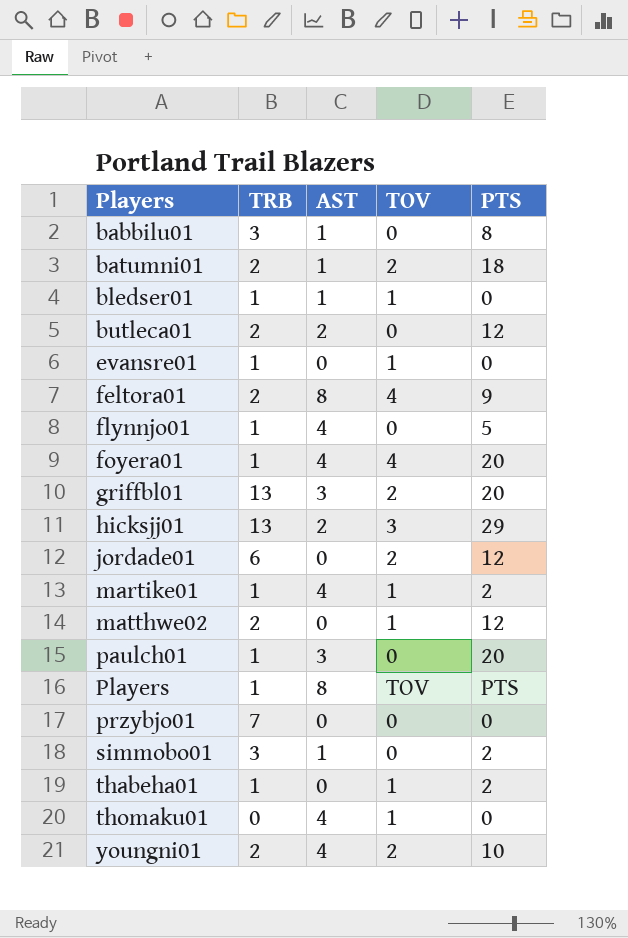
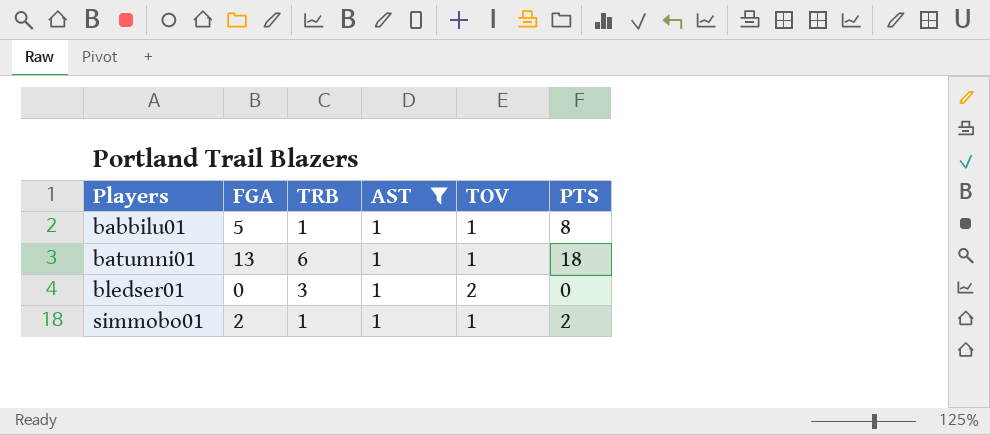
filter: none -> AST = 1
column FGA | position: none -> 2
babbilu01 | TRB: 3 -> 1
babbilu01 | TOV: 0 -> 1
batumni01 | TRB: 2 -> 6
batumni01 | TOV: 2 -> 1
bledser01 | TRB: 1 -> 3
bledser01 | TOV: 1 -> 2
simmobo01 | TRB: 3 -> 1
simmobo01 | TOV: 0 -> 1

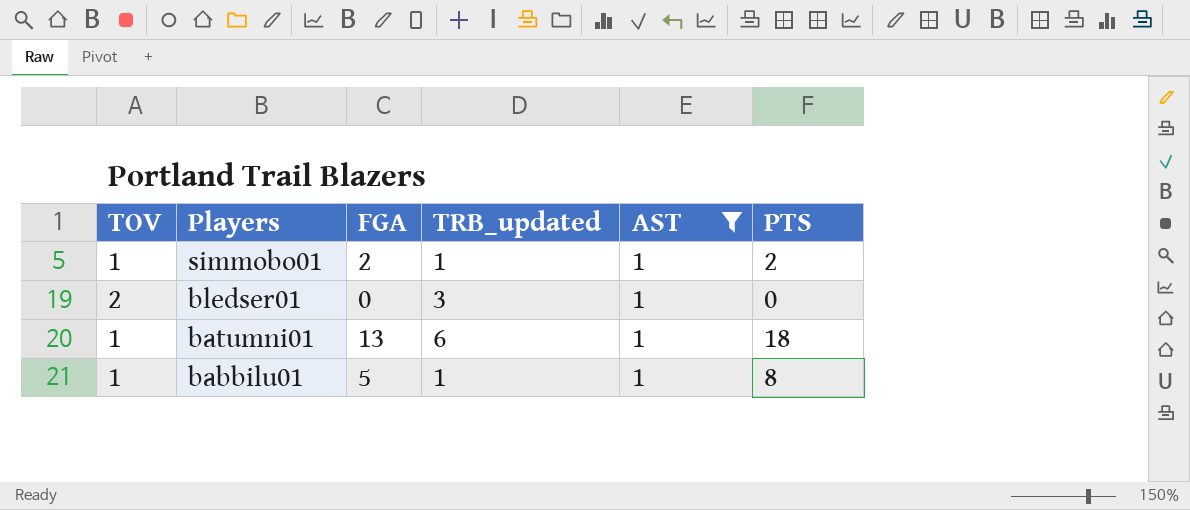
row order: Players ascending -> Players descending
column TOV | position: 5 -> 1
column name: TRB -> TRB_updated

